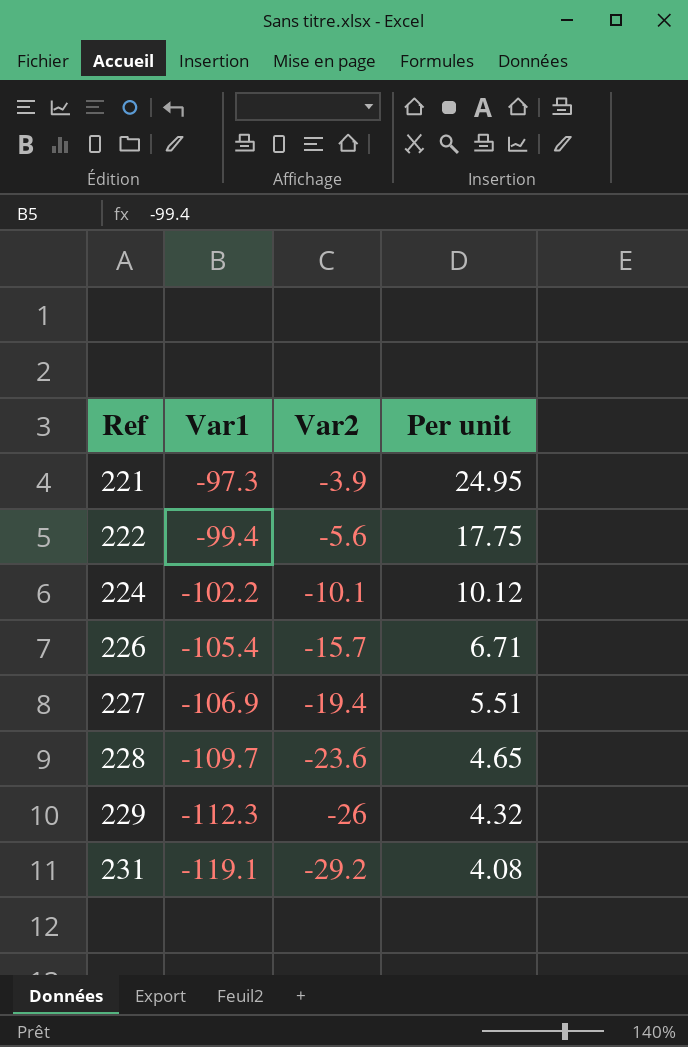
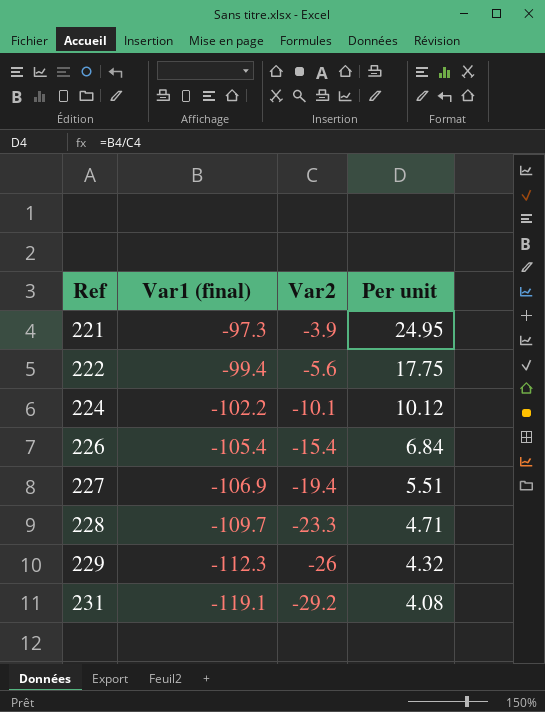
column name: Var1 -> Var1 (final)
226 | Var2: -15.7 -> -15.4
226 | Per unit: 6.71 -> 6.84
228 | Var2: -23.6 -> -23.3
228 | Per unit: 4.65 -> 4.71

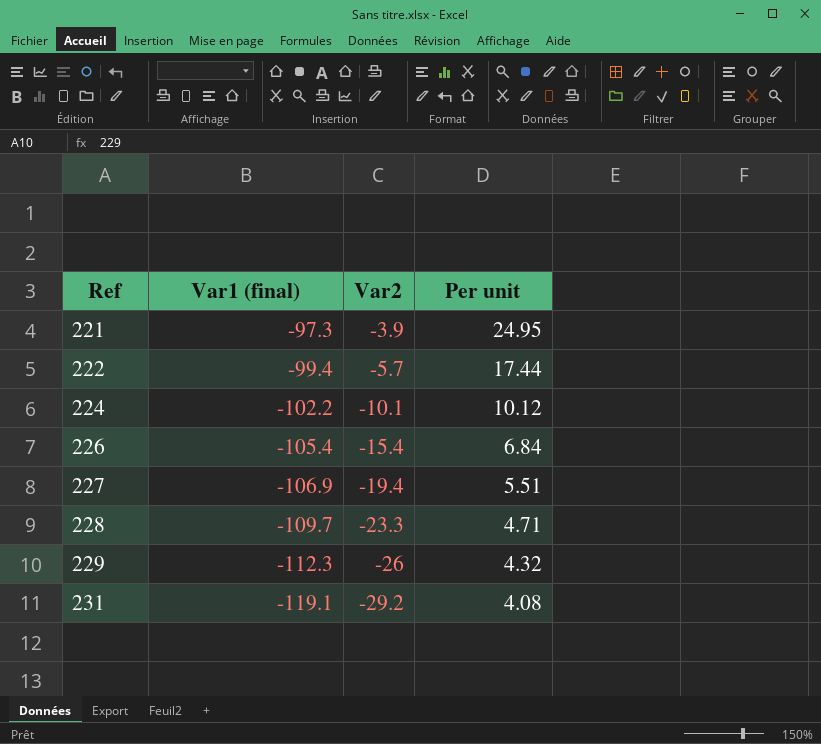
222 | Var2: -5.6 -> -5.7
222 | Per unit: 17.75 -> 17.44

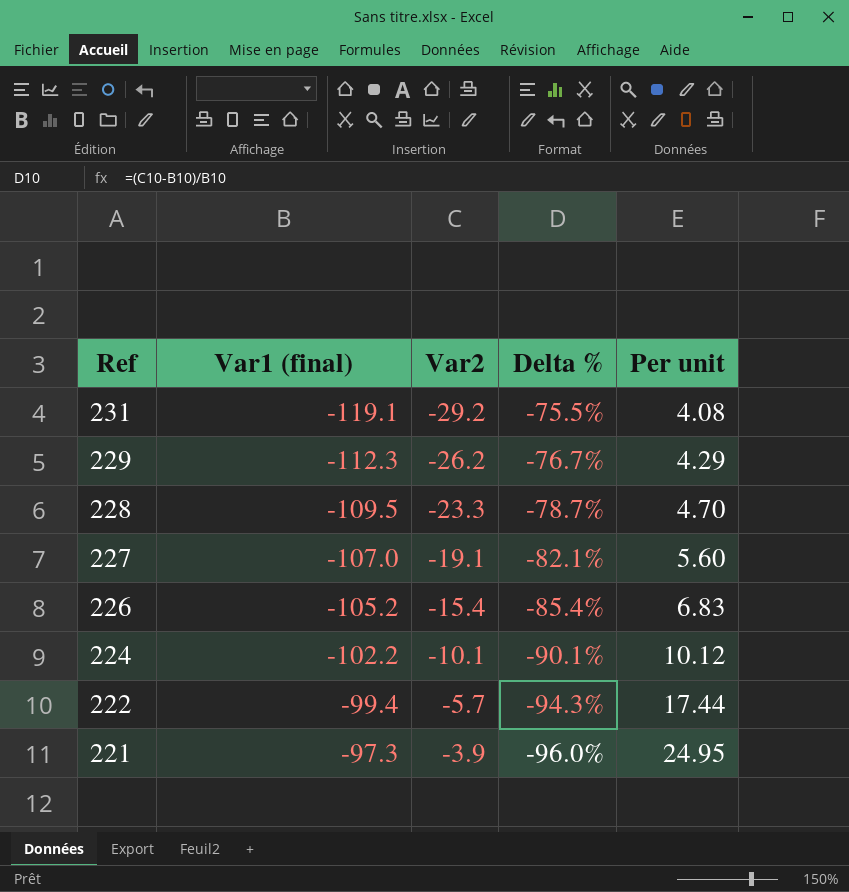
row order: Ref ascending -> Ref descending
column Delta % | formula: none -> ([Var2] - [Var1 (final)]) / [Var1 (final)]
229 | Var2: -26 -> -26.2
229 | Per unit: 4.32 -> 4.29
228 | Var1 (final): -109.7 -> -109.5
228 | Per unit: 4.71 -> 4.70
227 | Var1 (final): -106.9 -> -107.0
227 | Var2: -19.4 -> -19.1
227 | Per unit: 5.51 -> 5.60
226 | Var1 (final): -105.4 -> -105.2
226 | Per unit: 6.84 -> 6.83

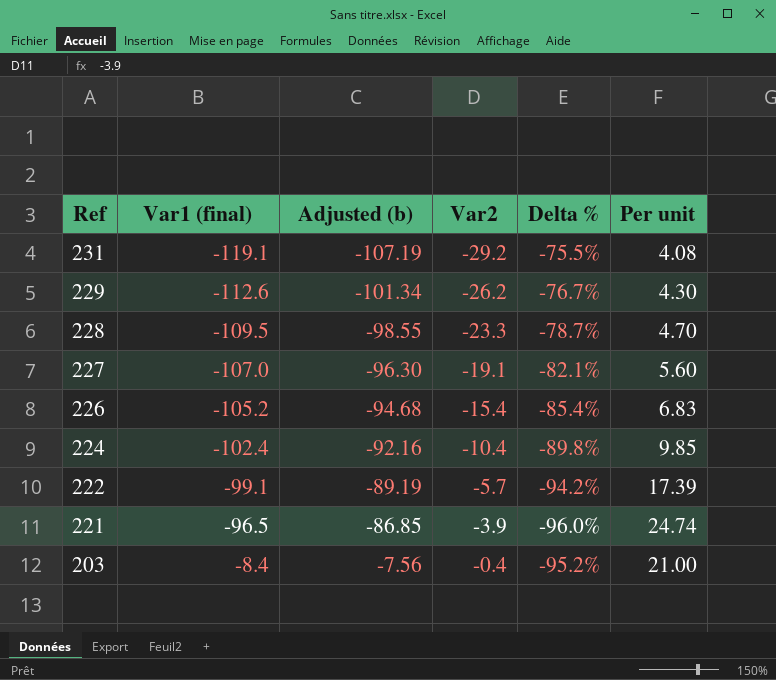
column Adjusted (b) | formula: none -> [Var1 (final)] * 0.9
229 | Var1 (final): -112.3 -> -112.6
229 | Per unit: 4.29 -> 4.30
224 | Var1 (final): -102.2 -> -102.4
224 | Var2: -10.1 -> -10.4
224 | Delta %: -90.1% -> -89.8%
224 | Per unit: 10.12 -> 9.85
222 | Var1 (final): -99.4 -> -99.1
222 | Delta %: -94.3% -> -94.2%
222 | Per unit: 17.44 -> 17.39
221 | Var1 (final): -97.3 -> -96.5
221 | Per unit: 24.95 -> 24.74
row 203: none -> -8.4 | -7.56 | -0.4 | -95.2% | 21.00

